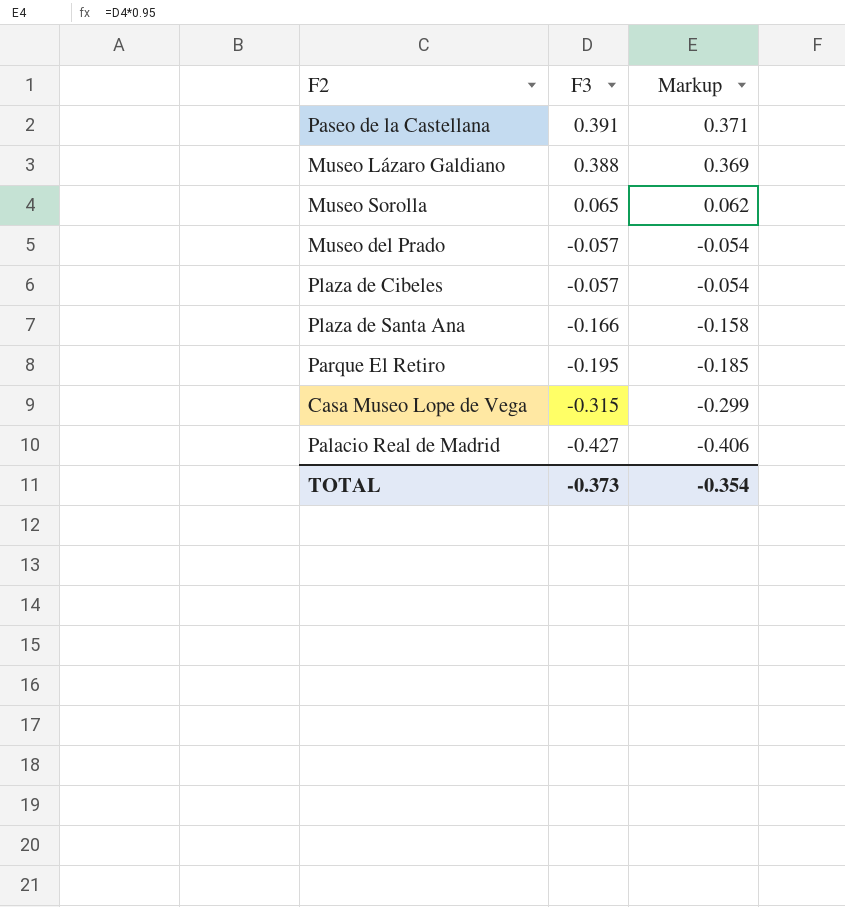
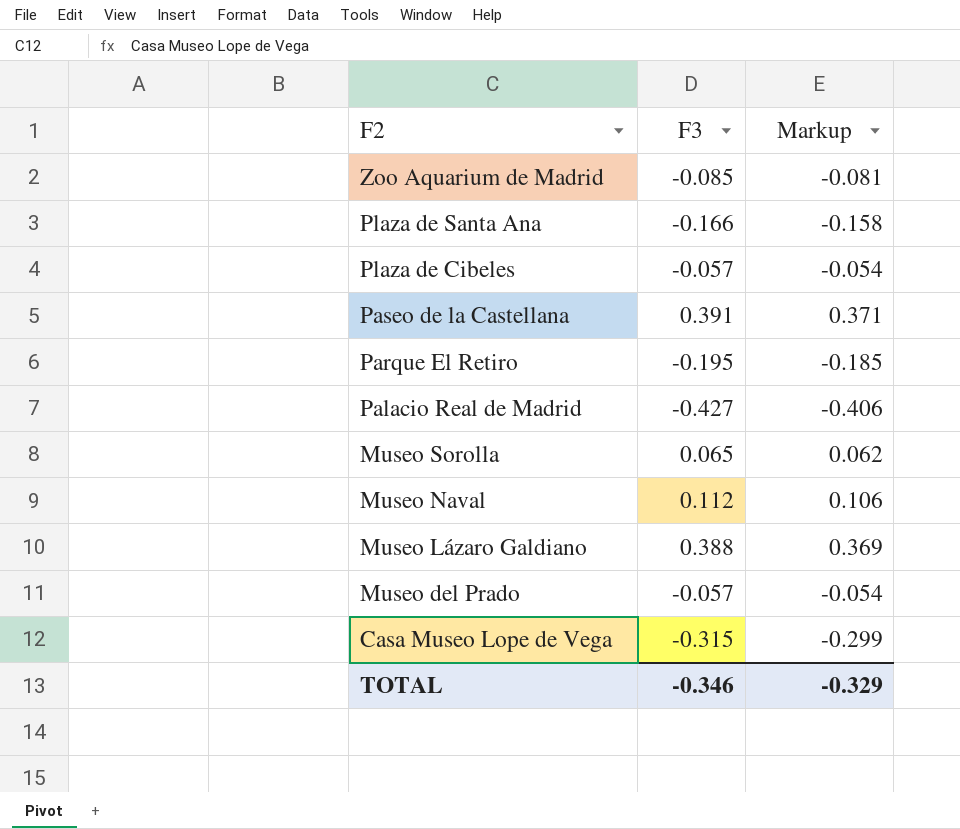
row order: F3 descending -> F2 descending
row Zoo Aquarium de Madrid: none -> -0.085 | -0.081
row Museo Naval: none -> 0.112 | 0.106
TOTAL | F3: -0.373 -> -0.346
TOTAL | Markup: -0.354 -> -0.329

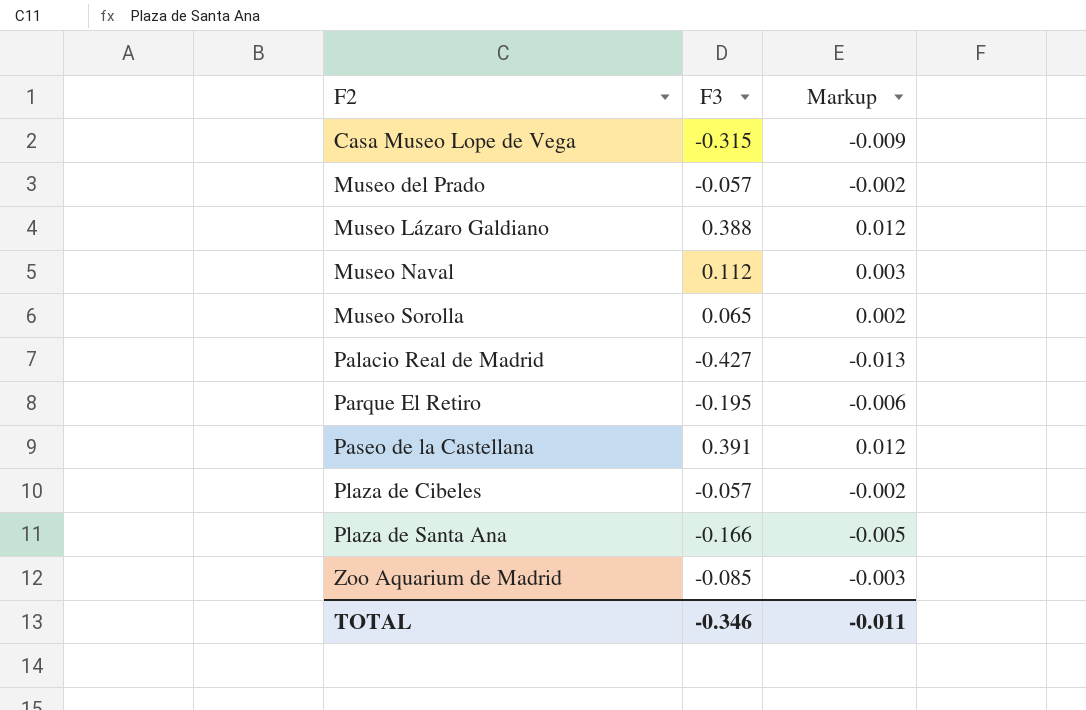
row order: F2 descending -> F2 ascending
column Markup | formula: [F3] * 0.95 -> [F3] * 0.03
TOTAL | Markup: -0.329 -> -0.011

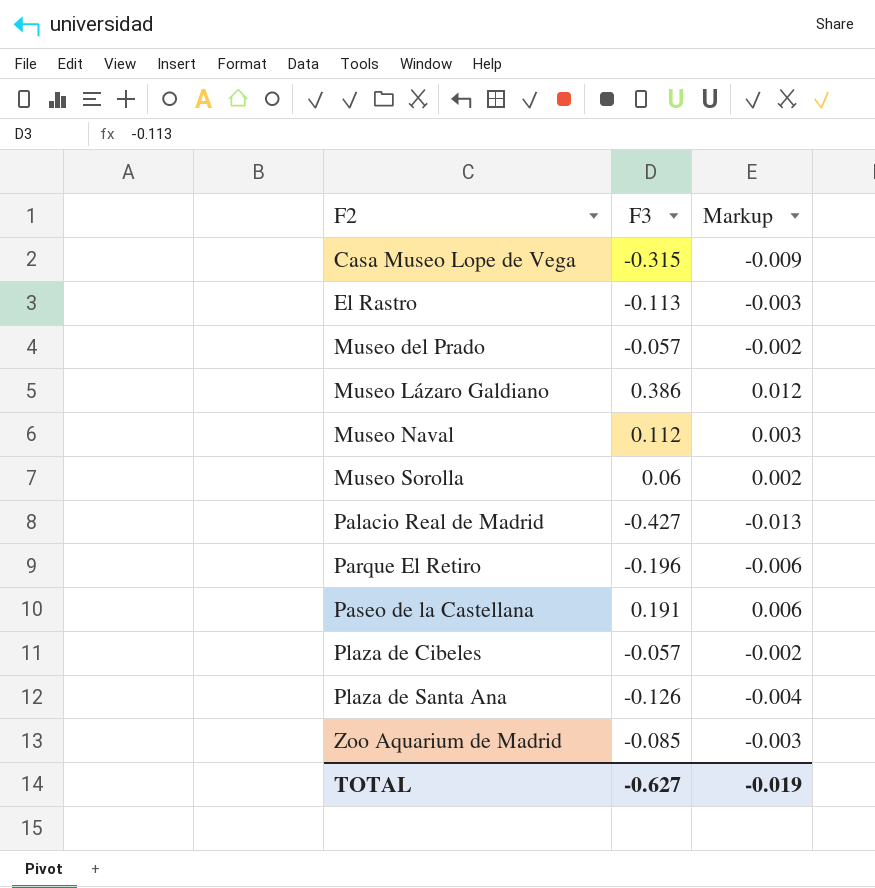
row El Rastro: none -> -0.113 | -0.003
Museo Lázaro Galdiano | F3: 0.388 -> 0.386
Museo Sorolla | F3: 0.065 -> 0.06
Parque El Retiro | F3: -0.195 -> -0.196
Paseo de la Castellana | F3: 0.391 -> 0.191
Paseo de la Castellana | Markup: 0.012 -> 0.006
Plaza de Santa Ana | F3: -0.166 -> -0.126
Plaza de Santa Ana | Markup: -0.005 -> -0.004
TOTAL | F3: -0.346 -> -0.627
TOTAL | Markup: -0.011 -> -0.019

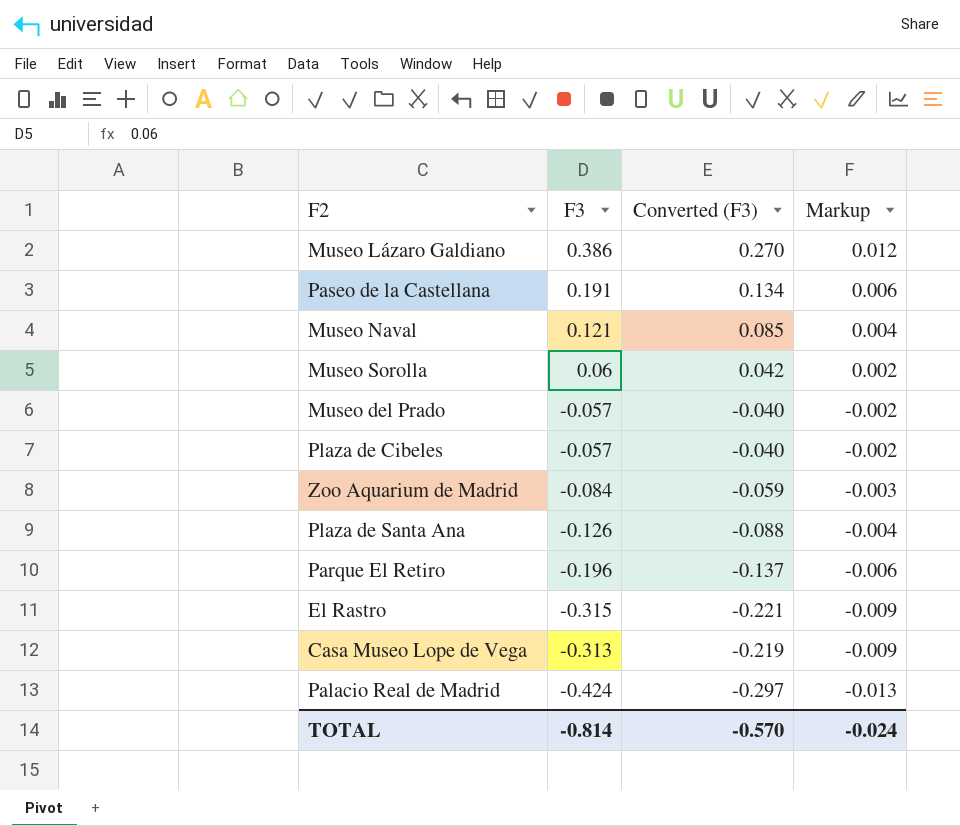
row order: F2 ascending -> Markup descending
column Converted (F3) | formula: none -> [F3] * 0.7
Museo Naval | F3: 0.112 -> 0.121
Museo Naval | Markup: 0.003 -> 0.004
Zoo Aquarium de Madrid | F3: -0.085 -> -0.084
El Rastro | F3: -0.113 -> -0.315
El Rastro | Markup: -0.003 -> -0.009
Casa Museo Lope de Vega | F3: -0.315 -> -0.313
Palacio Real de Madrid | F3: -0.427 -> -0.424
TOTAL | F3: -0.627 -> -0.814
TOTAL | Markup: -0.019 -> -0.024

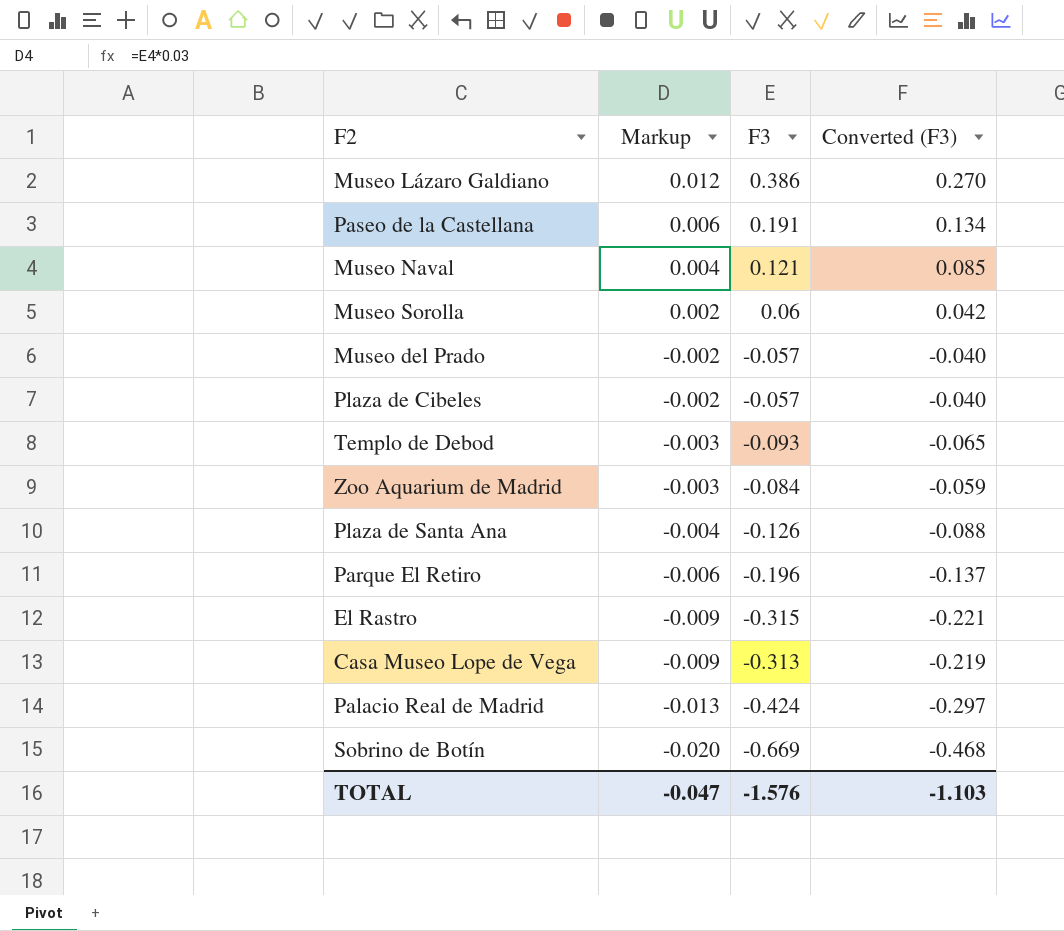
column Markup | position: 4 -> 2
row Templo de Debod: none -> -0.003 | -0.093 | -0.065
row Sobrino de Botín: none -> -0.020 | -0.669 | -0.468
TOTAL | Markup: -0.024 -> -0.047
TOTAL | F3: -0.814 -> -1.576
TOTAL | Converted (F3): -0.570 -> -1.103

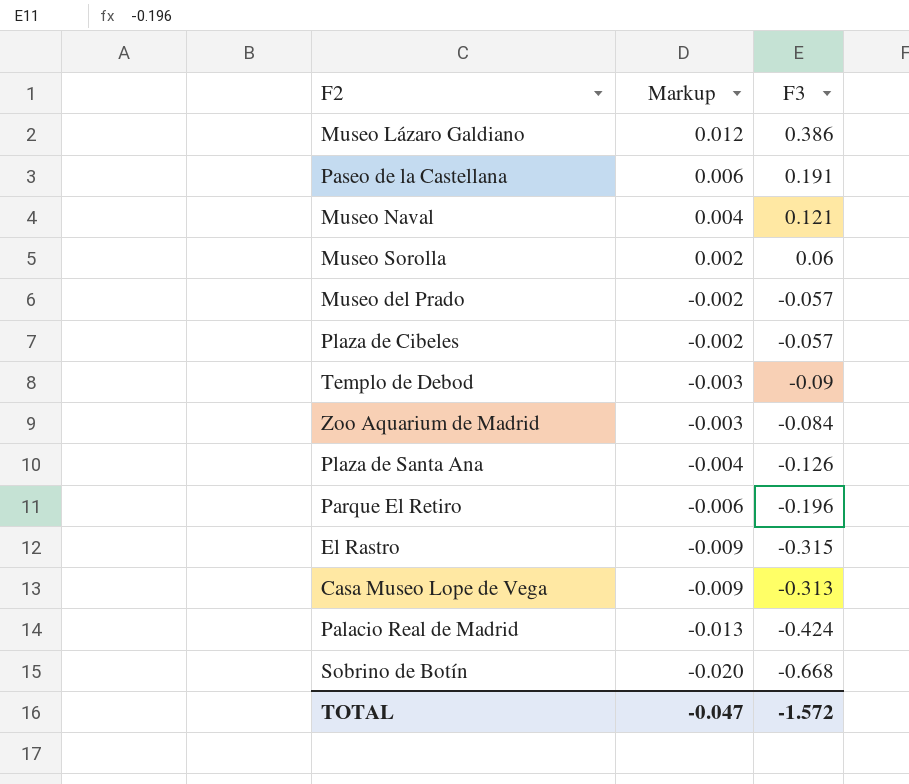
column Converted (F3) | formula: [F3] * 0.7 -> none
Templo de Debod | F3: -0.093 -> -0.09
Sobrino de Botín | F3: -0.669 -> -0.668
TOTAL | F3: -1.576 -> -1.572

